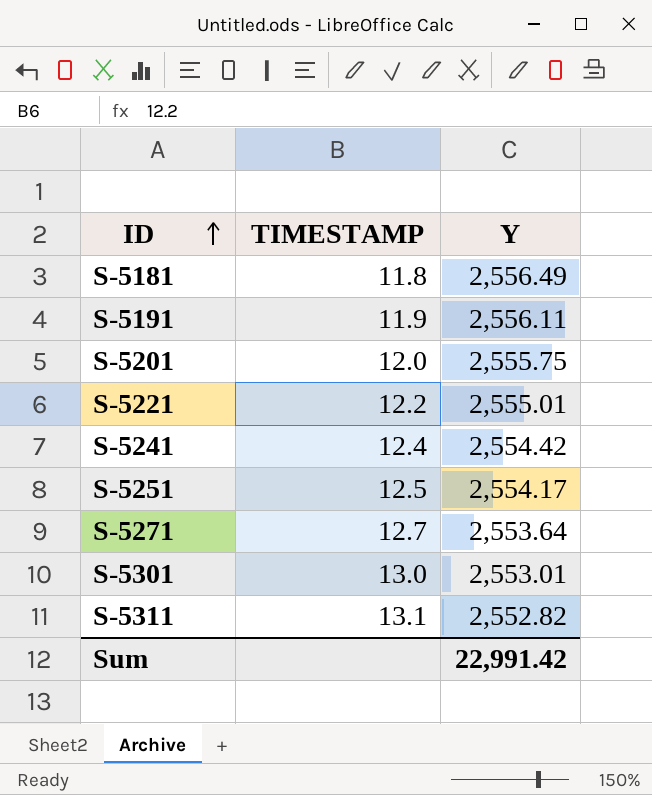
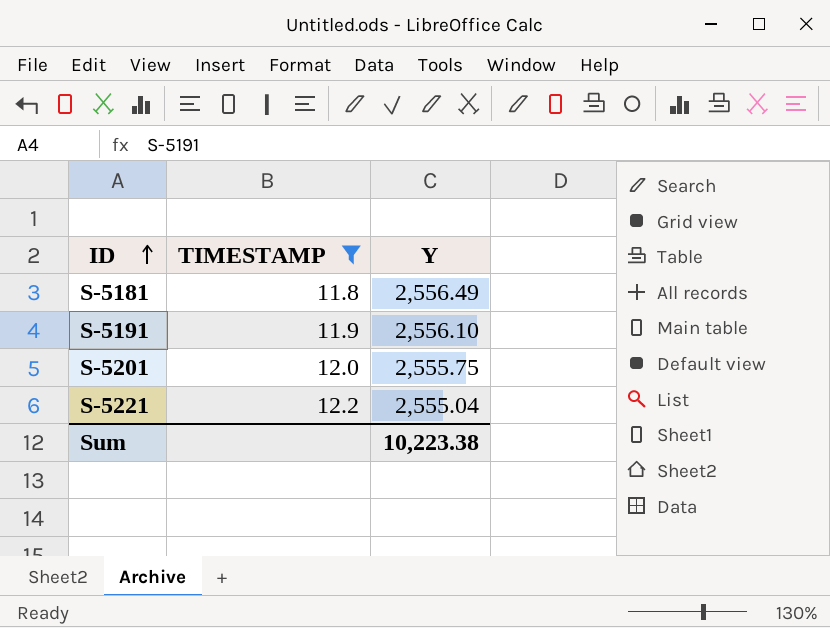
filter: none -> TIMESTAMP <= 12.2
S-5191 | Y: 2,556.11 -> 2,556.10
S-5221 | Y: 2,555.01 -> 2,555.04
Sum | Y: 22,991.42 -> 10,223.38

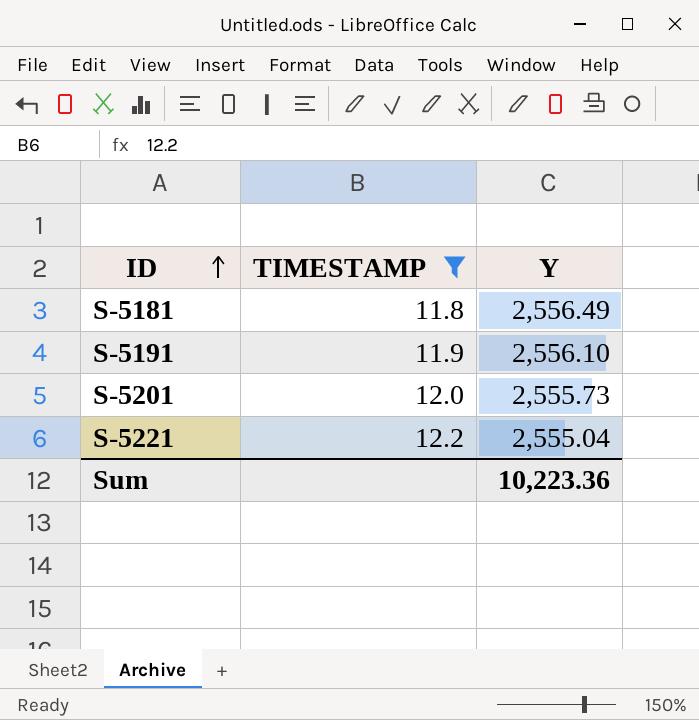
S-5201 | Y: 2,555.75 -> 2,555.73
Sum | Y: 10,223.38 -> 10,223.36

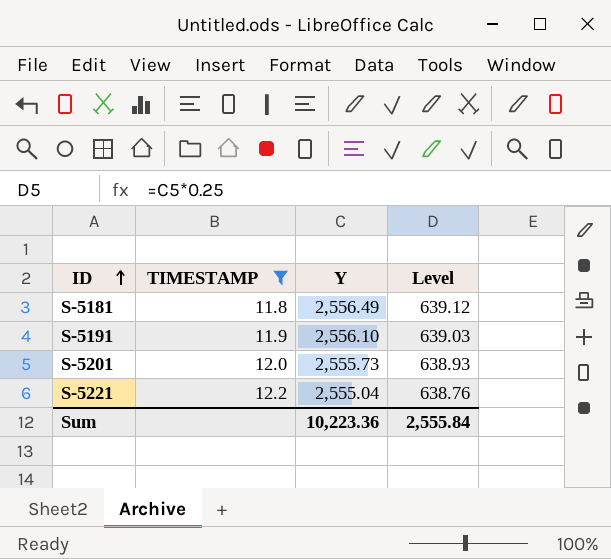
column Level | formula: none -> [Y] * 0.25

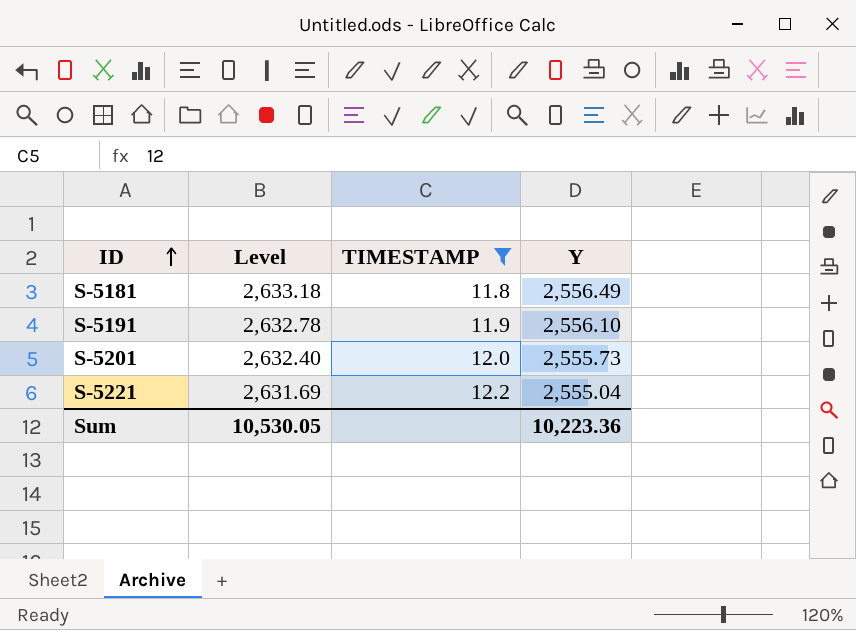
column Level | formula: [Y] * 0.25 -> [Y] * 1.03
column Level | position: 4 -> 2
Sum | Level: 2,555.84 -> 10,530.05

